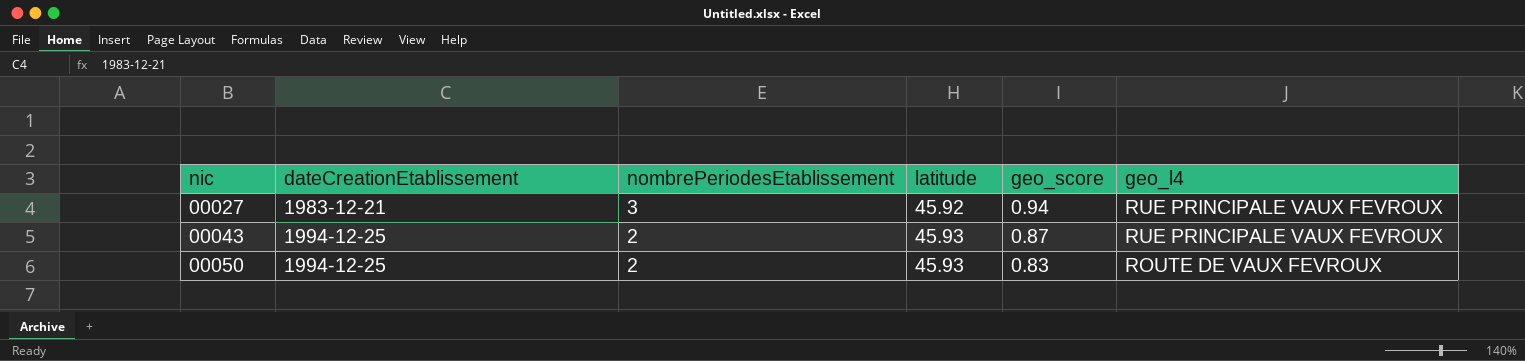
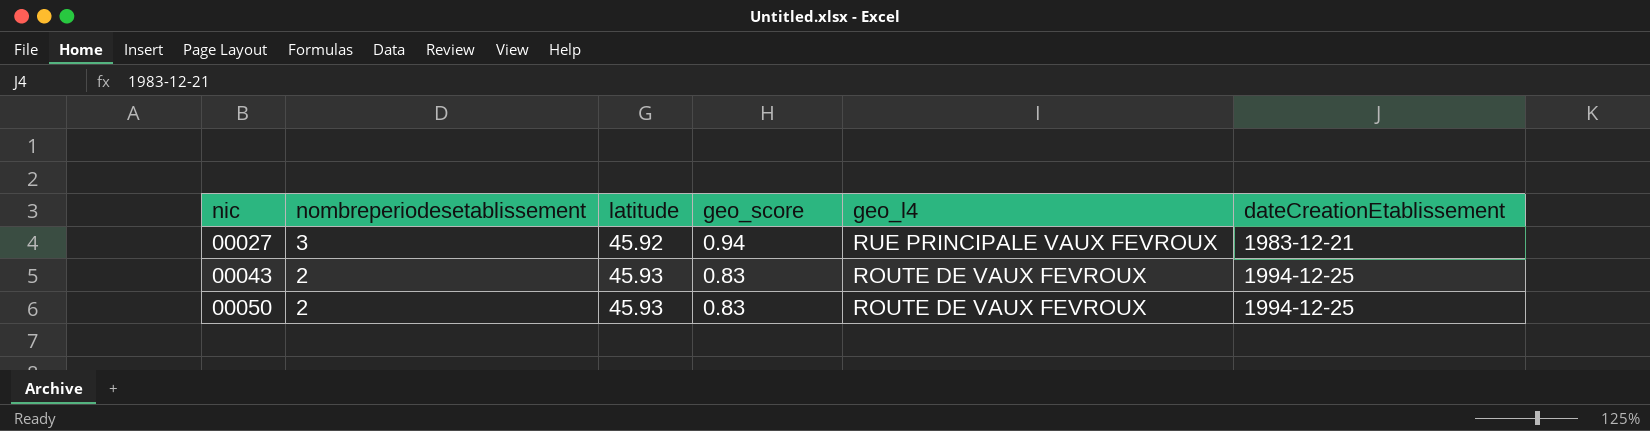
column name: nombrePeriodesEtablissement -> nombreperiodesetablissement
column dateCreationEtablissement | position: 2 -> 6
00043 | geo_score: 0.87 -> 0.83
00043 | geo_l4: RUE PRINCIPALE VAUX FEVROUX -> ROUTE DE VAUX FEVROUX

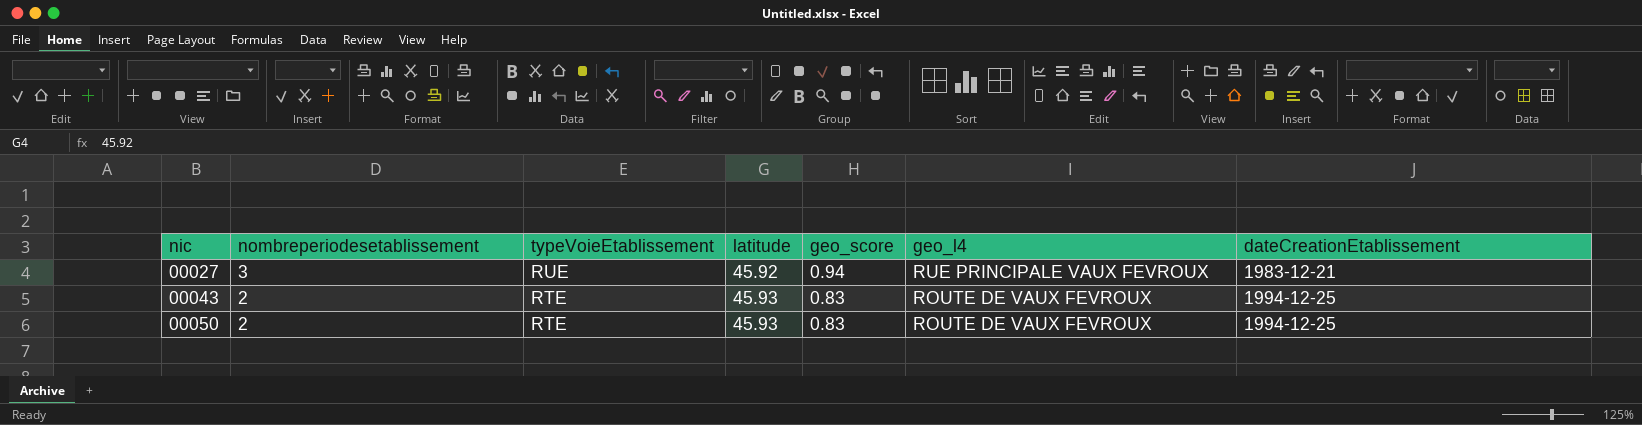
column typeVoieEtablissement | position: none -> 3

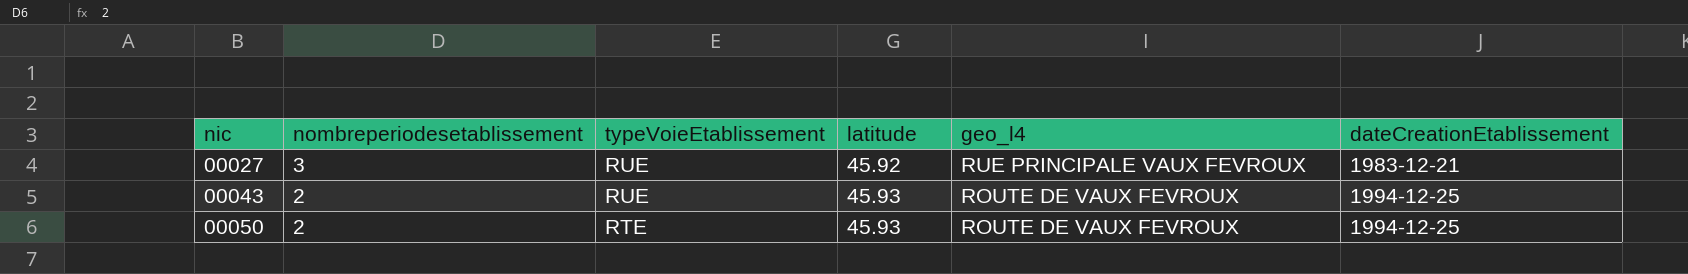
column geo_score | position: 5 -> none
00043 | typeVoieEtablissement: RTE -> RUE

